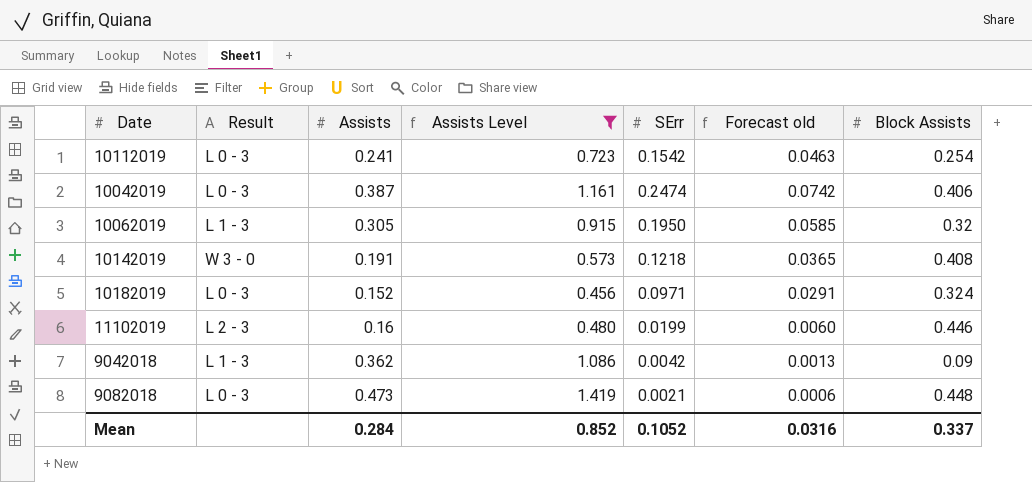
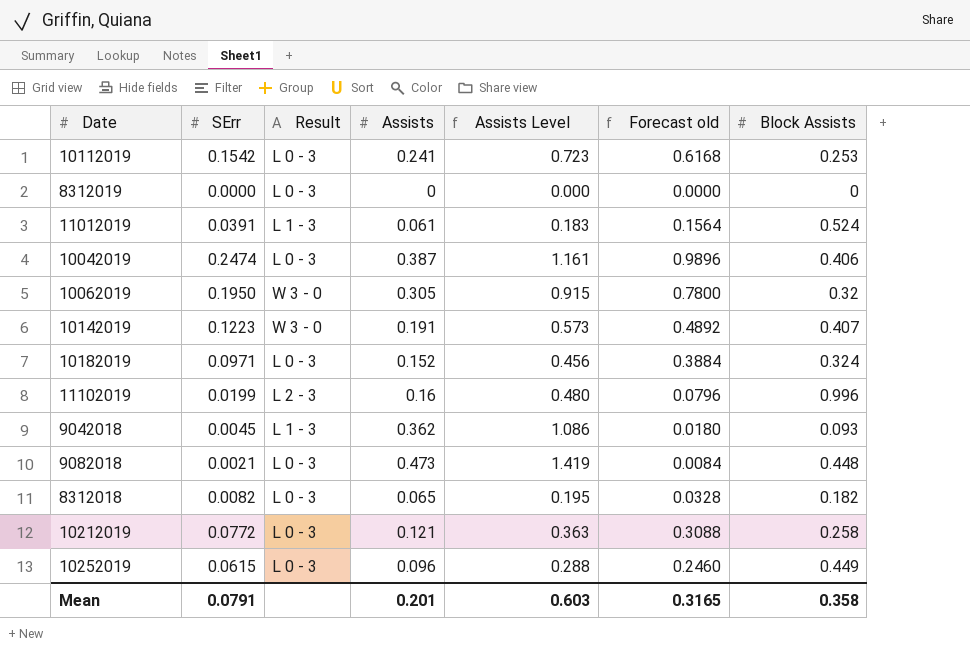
filter: Assists Level >= 0.456 -> none
column SErr | position: 5 -> 2
column Forecast old | formula: [SErr] * 0.3 -> [SErr] * 4
10112019 | Block Assists: 0.254 -> 0.253
10062019 | Result: L 1 - 3 -> W 3 - 0
10142019 | SErr: 0.1218 -> 0.1223
10142019 | Block Assists: 0.408 -> 0.407
11102019 | Block Assists: 0.446 -> 0.996
9042018 | SErr: 0.0042 -> 0.0045
9042018 | Block Assists: 0.09 -> 0.093
Mean | SErr: 0.1052 -> 0.0791
Mean | Assists: 0.284 -> 0.201
Mean | Assists Level: 0.852 -> 0.603
Mean | Forecast old: 0.0316 -> 0.3165
Mean | Block Assists: 0.337 -> 0.358

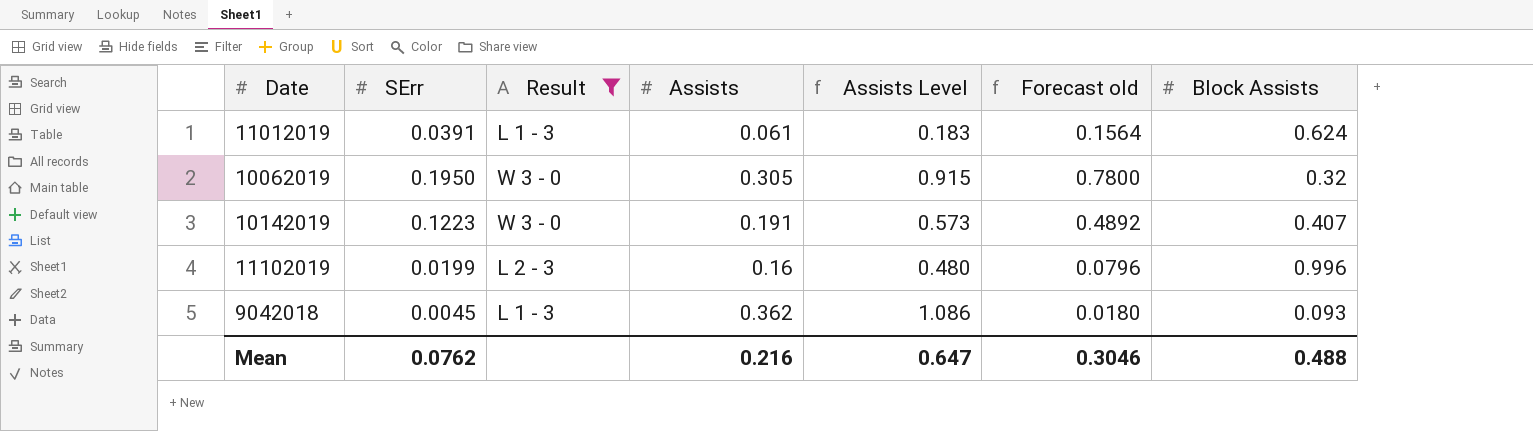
filter: none -> Result != L 0 - 3
11012019 | Block Assists: 0.524 -> 0.624
Mean | SErr: 0.0791 -> 0.0762
Mean | Assists: 0.201 -> 0.216
Mean | Assists Level: 0.603 -> 0.647
Mean | Forecast old: 0.3165 -> 0.3046
Mean | Block Assists: 0.358 -> 0.488

